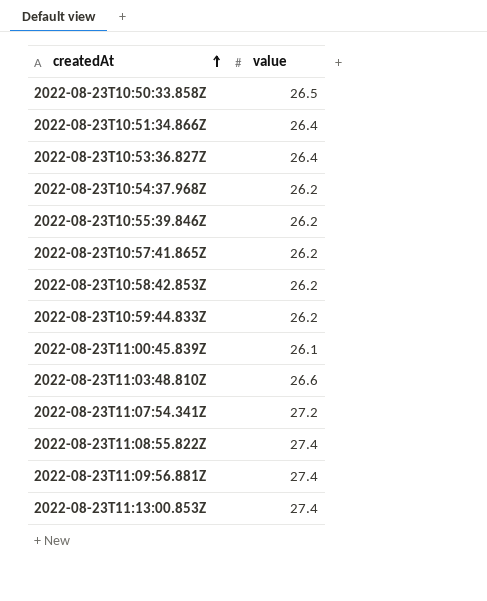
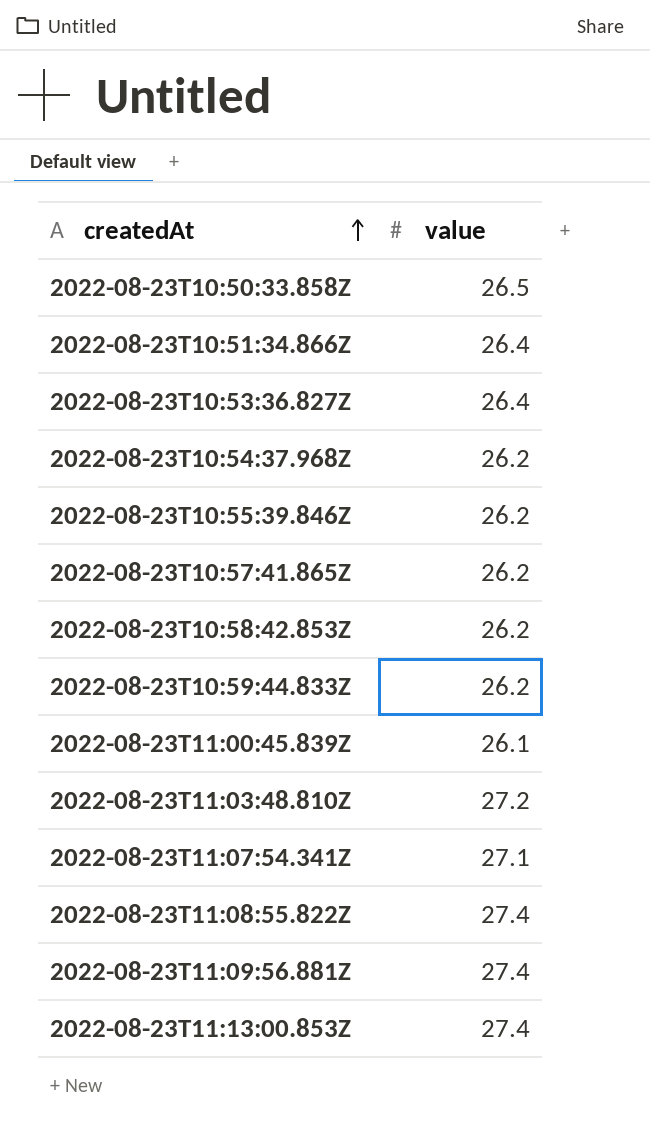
2022-08-23T11:03:48.810Z | value: 26.6 -> 27.2
2022-08-23T11:07:54.341Z | value: 27.2 -> 27.1

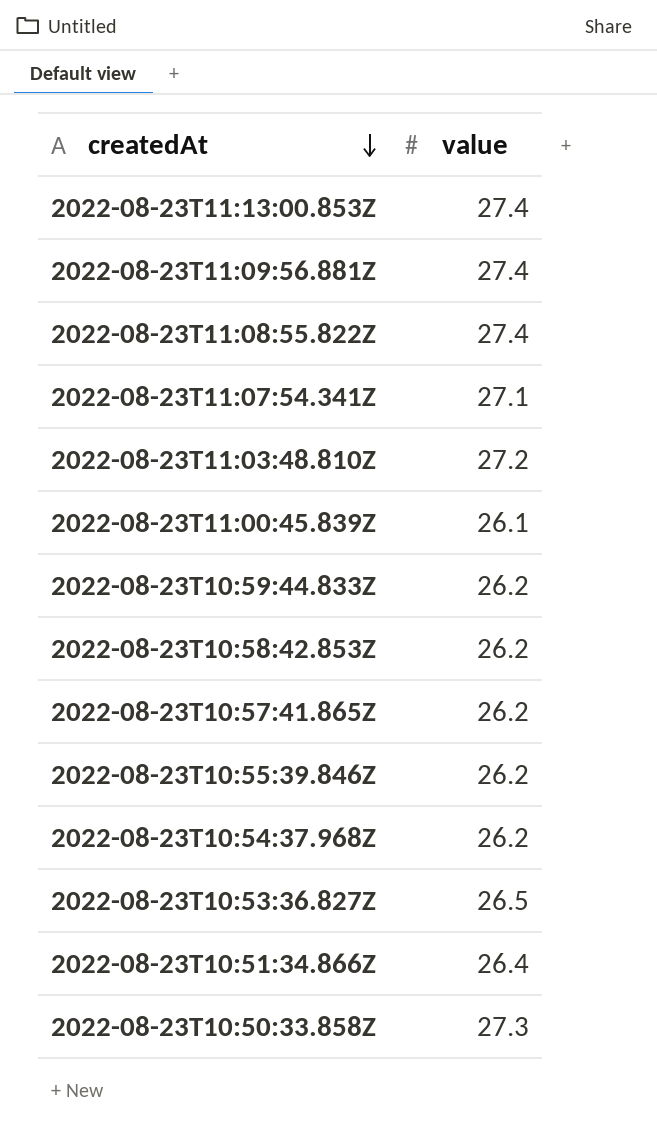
row order: createdAt ascending -> createdAt descending
2022-08-23T10:53:36.827Z | value: 26.4 -> 26.5
2022-08-23T10:50:33.858Z | value: 26.5 -> 27.3

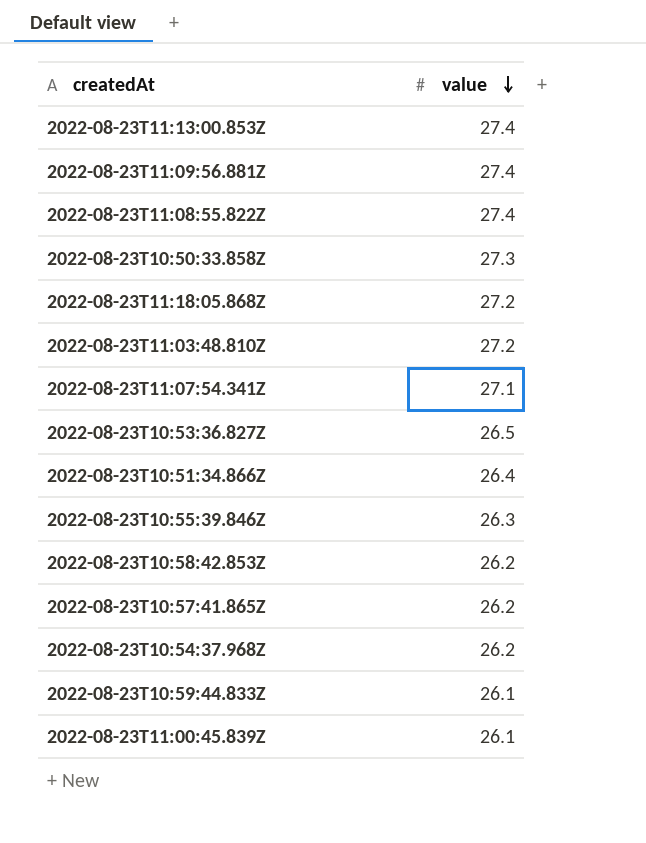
row order: createdAt descending -> value descending
row 2022-08-23T11:18:05.868Z: none -> 27.2
2022-08-23T10:55:39.846Z | value: 26.2 -> 26.3
2022-08-23T10:59:44.833Z | value: 26.2 -> 26.1

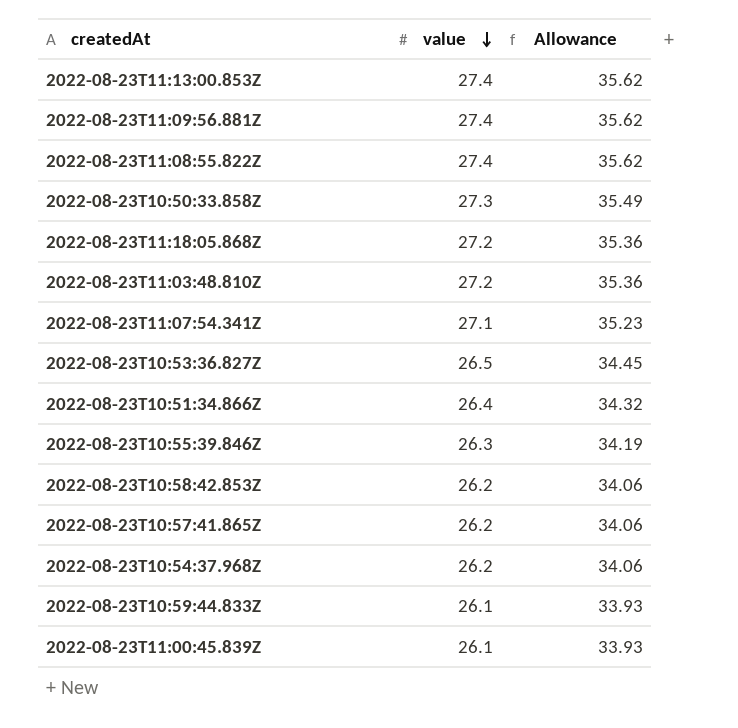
column Allowance | formula: none -> [value] * 1.3

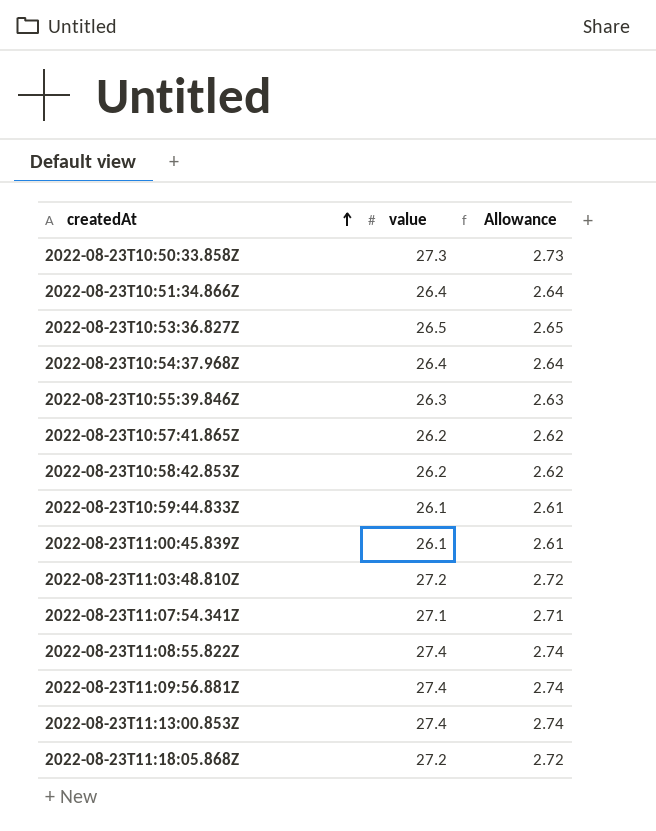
row order: value descending -> createdAt ascending
column Allowance | formula: [value] * 1.3 -> [value] * 0.1
2022-08-23T10:54:37.968Z | value: 26.2 -> 26.4

